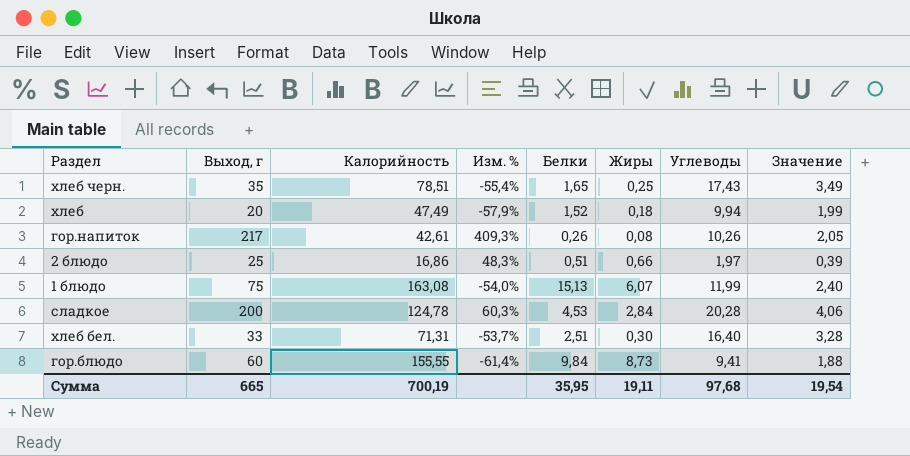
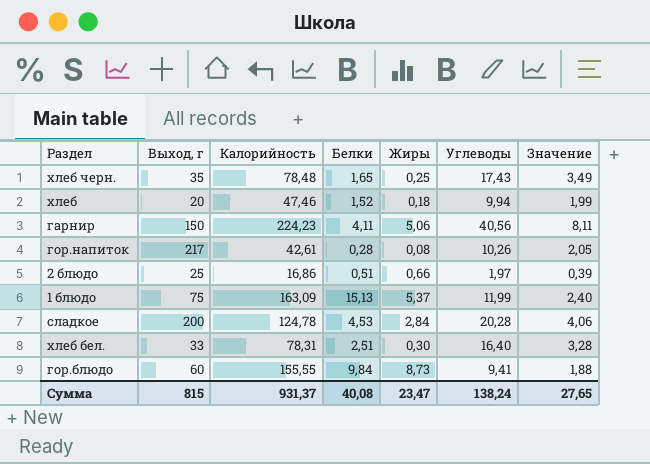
column Изм. % | formula: ([Выход, г] - [Калорийность]) / [Калорийность] -> none
хлеб черн. | Калорийность: 78,51 -> 78,48
хлеб | Калорийность: 47,49 -> 47,46
row гарнир: none -> 150 | 224,23 | 4,11 | 5,06 | 40,56 | 8,11
гор.напиток | Белки: 0,26 -> 0,28
1 блюдо | Калорийность: 163,08 -> 163,09
1 блюдо | Жиры: 6,07 -> 5,37
хлеб бел. | Калорийность: 71,31 -> 78,31
Сумма | Выход, г: 665 -> 815
Сумма | Калорийность: 700,19 -> 931,37
Сумма | Белки: 35,95 -> 40,08
Сумма | Жиры: 19,11 -> 23,47
Сумма | Углеводы: 97,68 -> 138,24
Сумма | Значение: 19,54 -> 27,65

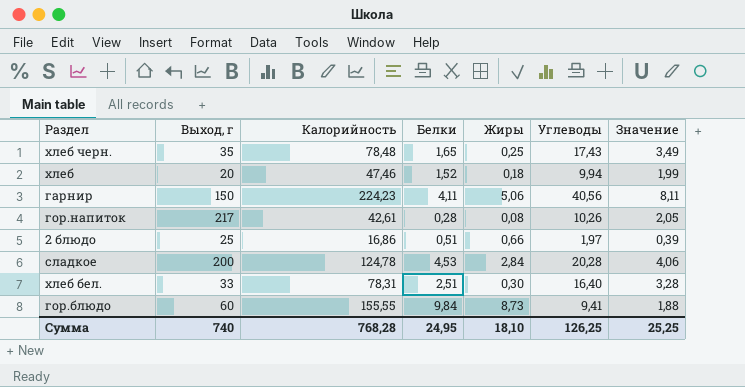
row 1 блюдо: 75 | 163,09 | 15,13 | 5,37 | 11,99 | 2,40 -> none
Сумма | Выход, г: 815 -> 740
Сумма | Калорийность: 931,37 -> 768,28
Сумма | Белки: 40,08 -> 24,95
Сумма | Жиры: 23,47 -> 18,10
Сумма | Углеводы: 138,24 -> 126,25
Сумма | Значение: 27,65 -> 25,25

